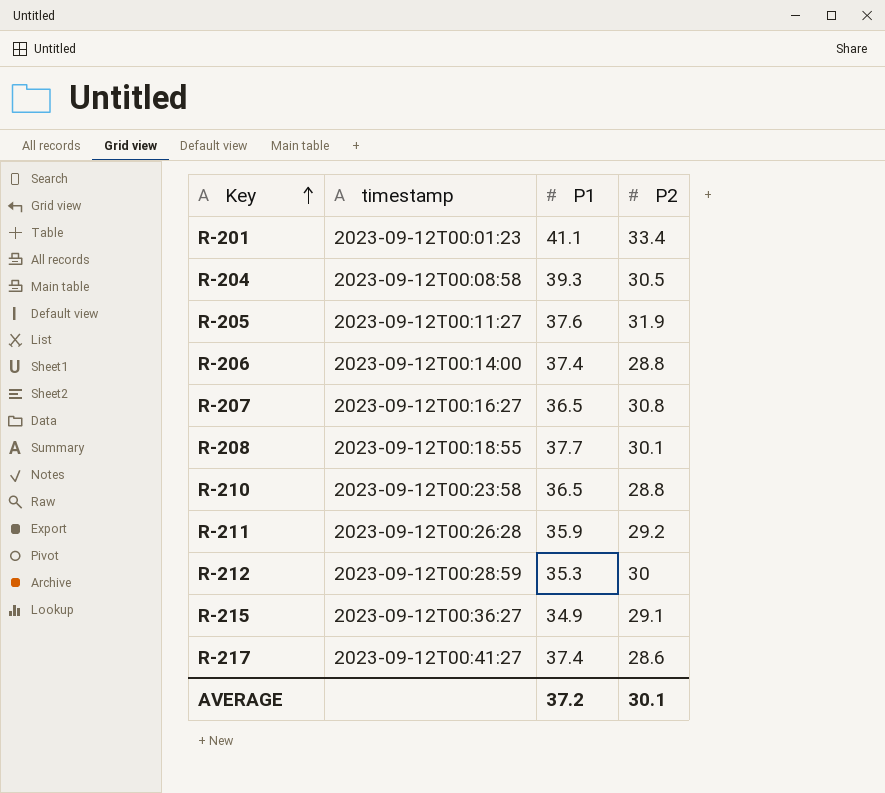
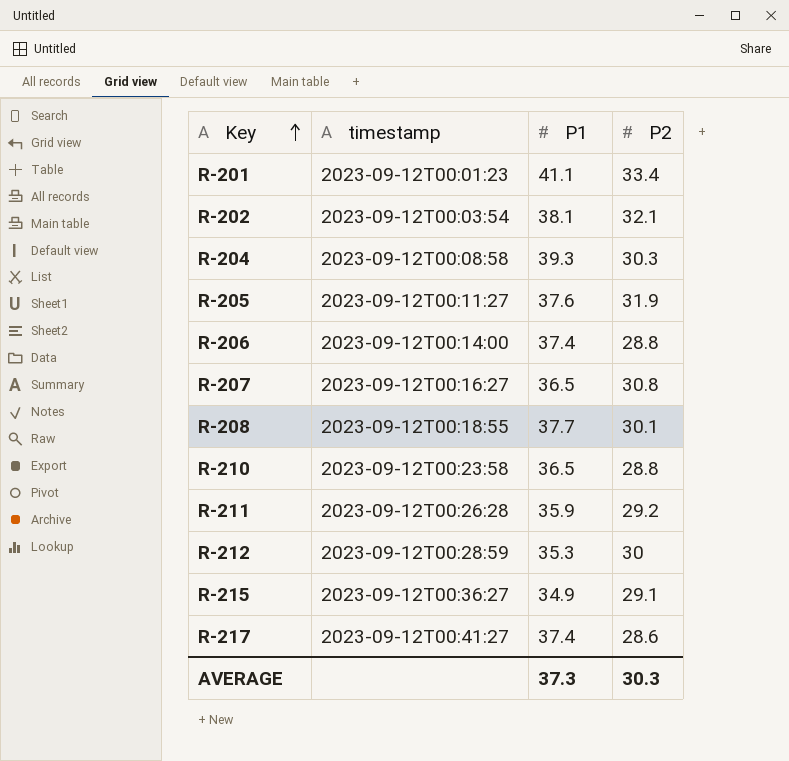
row R-202: none -> 2023-09-12T00:03:54 | 38.1 | 32.1
R-204 | P2: 30.5 -> 30.3
AVERAGE | P1: 37.2 -> 37.3
AVERAGE | P2: 30.1 -> 30.3

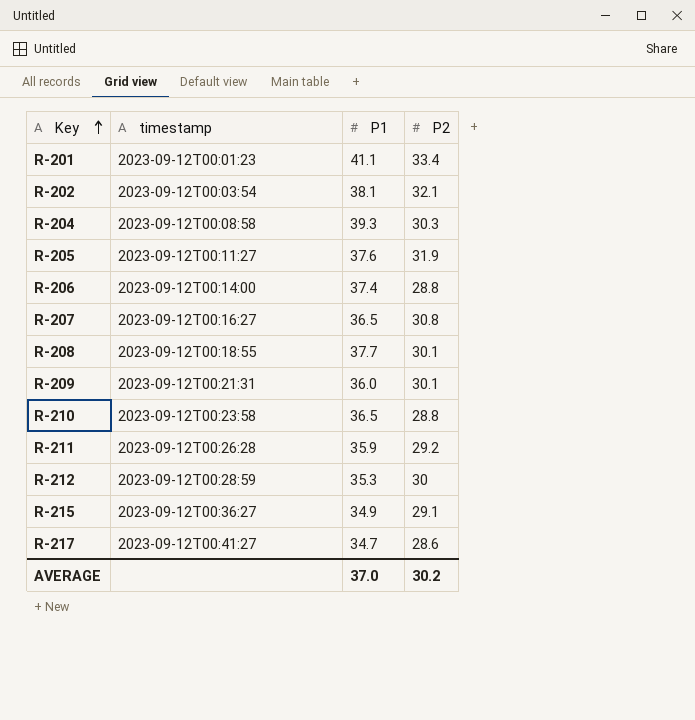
row R-209: none -> 2023-09-12T00:21:31 | 36.0 | 30.1
R-217 | P1: 37.4 -> 34.7
AVERAGE | P1: 37.3 -> 37.0
AVERAGE | P2: 30.3 -> 30.2

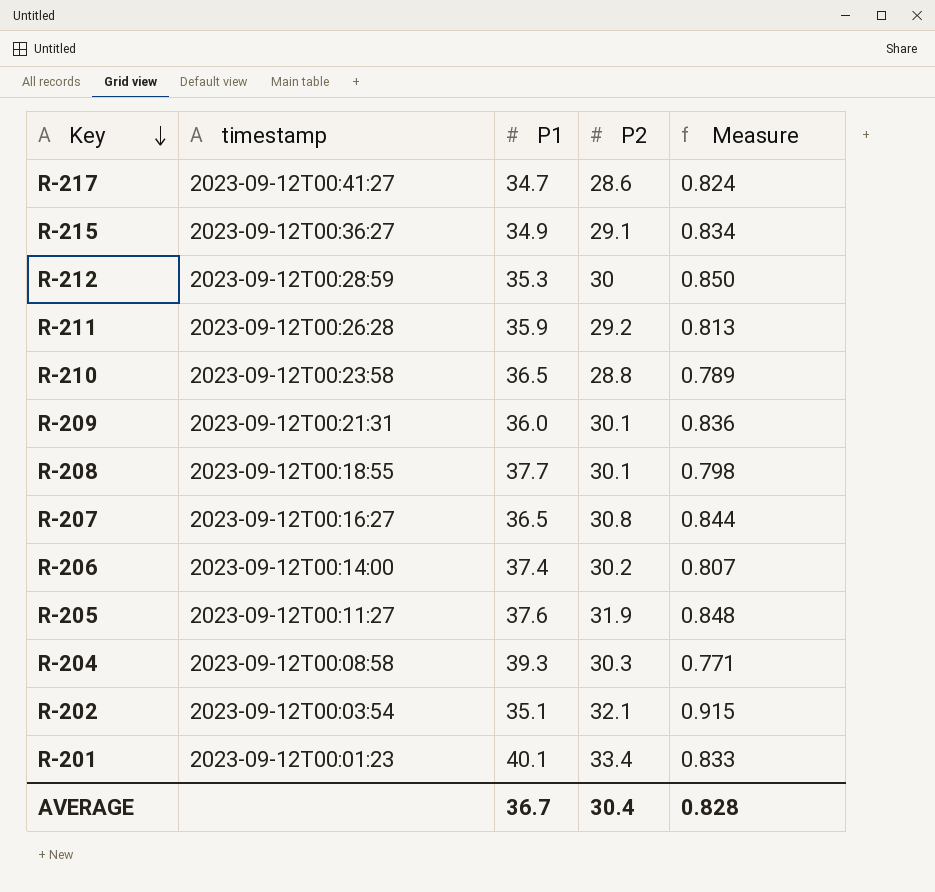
row order: Key ascending -> Key descending
column Measure | formula: none -> [P2] / [P1]
R-206 | P2: 28.8 -> 30.2
R-202 | P1: 38.1 -> 35.1
R-201 | P1: 41.1 -> 40.1
AVERAGE | P1: 37.0 -> 36.7
AVERAGE | P2: 30.2 -> 30.4

